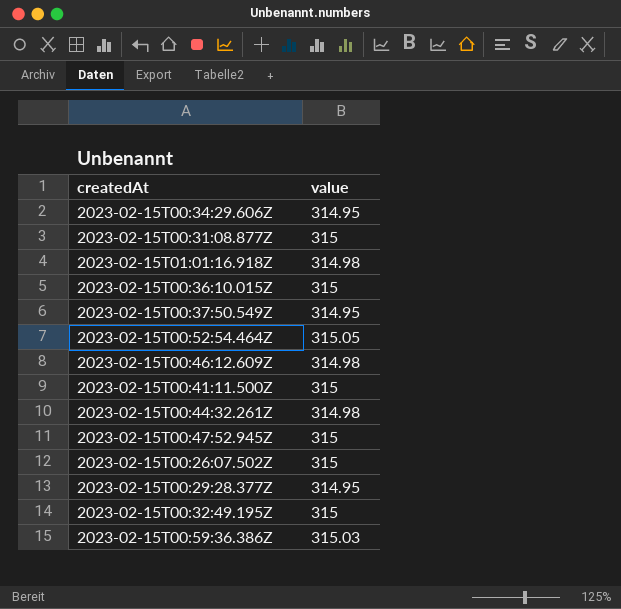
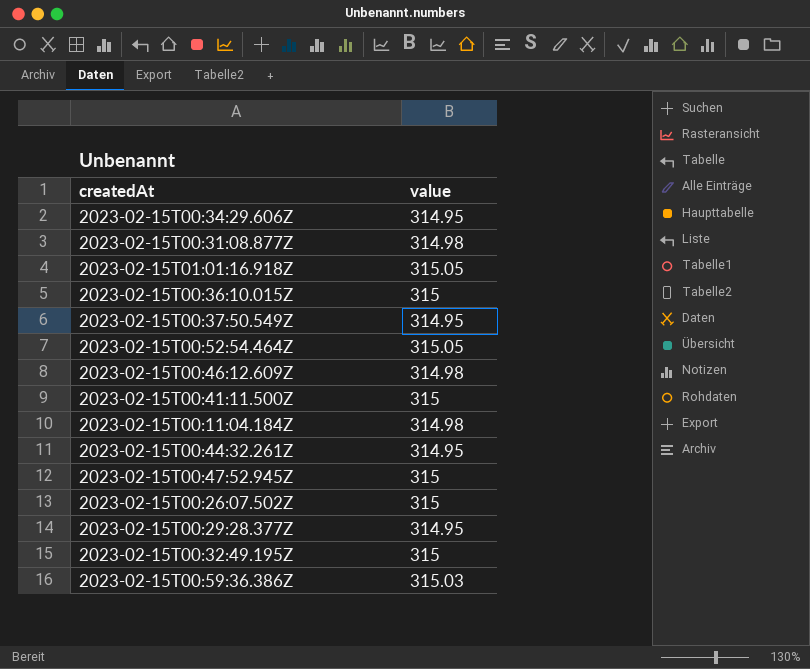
2023-02-15T00:31:08.877Z | value: 315 -> 314.98
2023-02-15T01:01:16.918Z | value: 314.98 -> 315.05
row 2023-02-15T00:11:04.184Z: none -> 314.98
2023-02-15T00:44:32.261Z | value: 314.98 -> 314.95

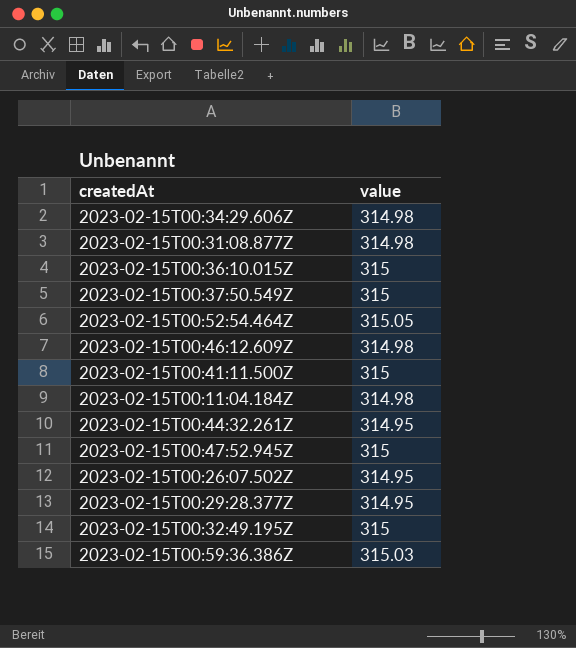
row 2023-02-15T01:01:16.918Z: 315.05 -> none
2023-02-15T00:34:29.606Z | value: 314.95 -> 314.98
2023-02-15T00:37:50.549Z | value: 314.95 -> 315
2023-02-15T00:26:07.502Z | value: 315 -> 314.95

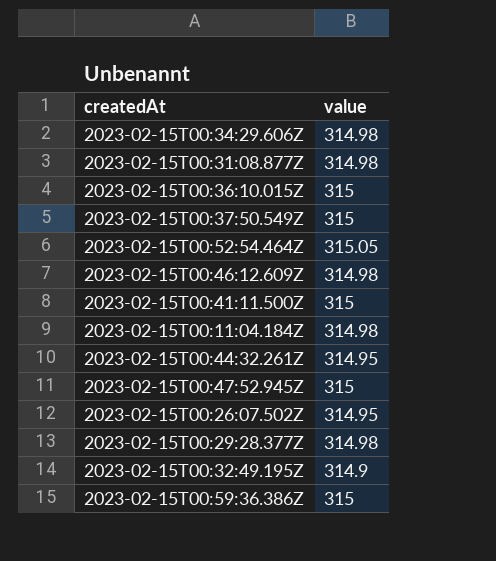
2023-02-15T00:29:28.377Z | value: 314.95 -> 314.98
2023-02-15T00:32:49.195Z | value: 315 -> 314.9
2023-02-15T00:59:36.386Z | value: 315.03 -> 315

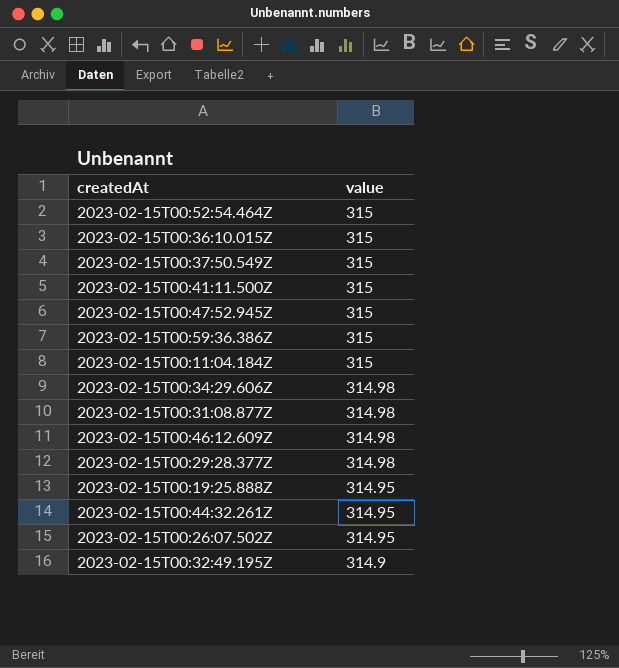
row order: none -> value descending
2023-02-15T00:52:54.464Z | value: 315.05 -> 315
2023-02-15T00:11:04.184Z | value: 314.98 -> 315
row 2023-02-15T00:19:25.888Z: none -> 314.95

